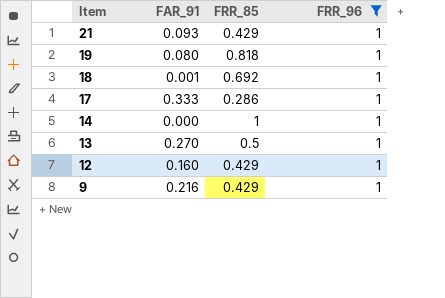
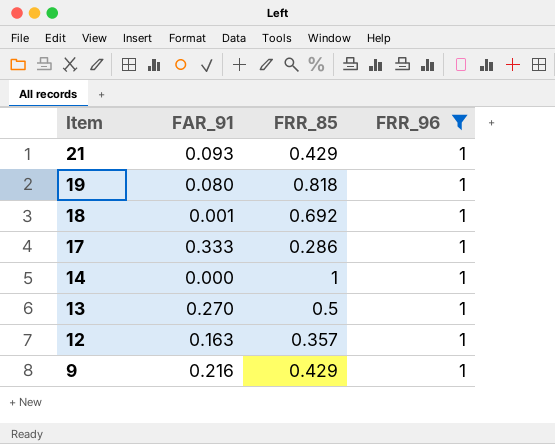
12 | FAR_91: 0.160 -> 0.163
12 | FRR_85: 0.429 -> 0.357

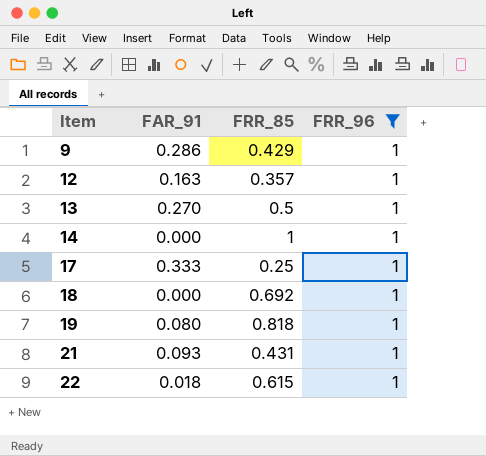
row order: Item descending -> Item ascending
9 | FAR_91: 0.216 -> 0.286
17 | FRR_85: 0.286 -> 0.25
18 | FAR_91: 0.001 -> 0.000
21 | FRR_85: 0.429 -> 0.431
row 22: none -> 0.018 | 0.615 | 1

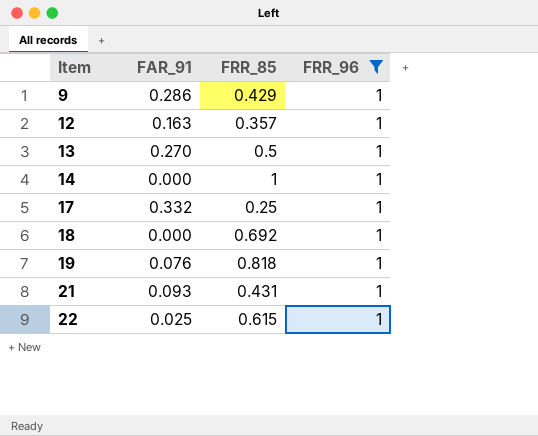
17 | FAR_91: 0.333 -> 0.332
19 | FAR_91: 0.080 -> 0.076
22 | FAR_91: 0.018 -> 0.025

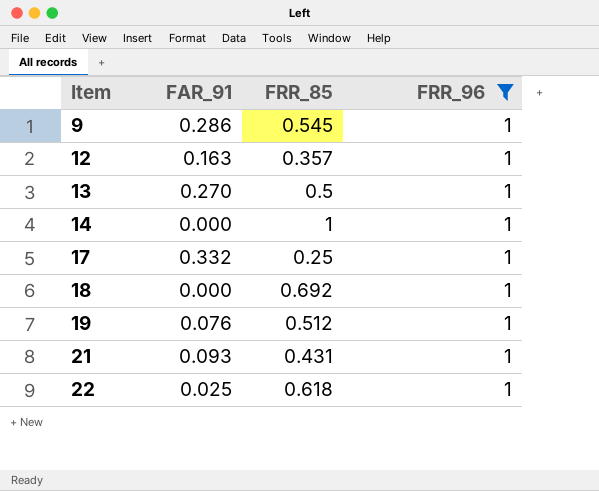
9 | FRR_85: 0.429 -> 0.545
19 | FRR_85: 0.818 -> 0.512
22 | FRR_85: 0.615 -> 0.618

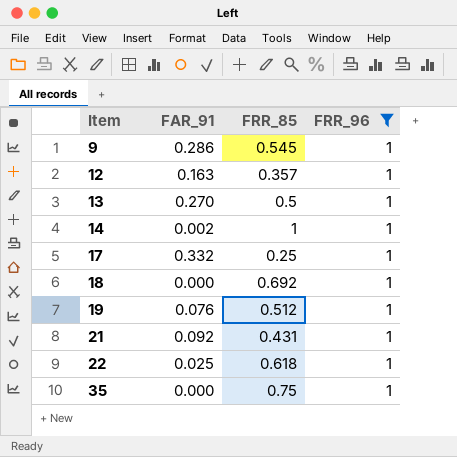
14 | FAR_91: 0.000 -> 0.002
21 | FAR_91: 0.093 -> 0.092
row 35: none -> 0.000 | 0.75 | 1

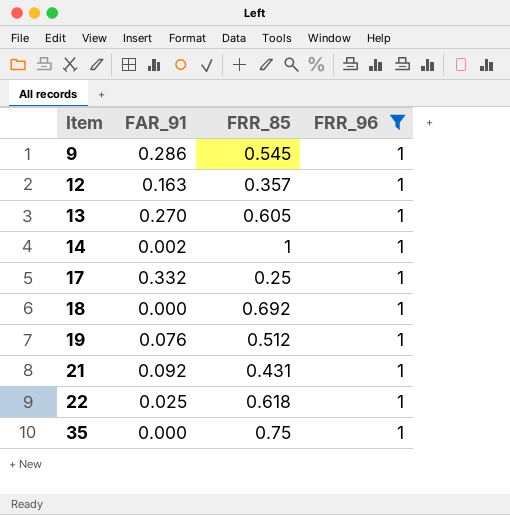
13 | FRR_85: 0.5 -> 0.605

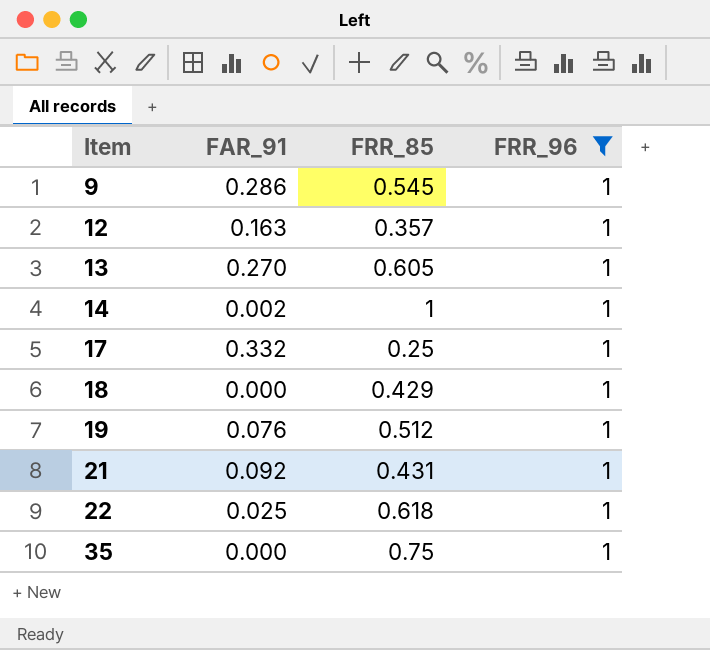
18 | FRR_85: 0.692 -> 0.429

